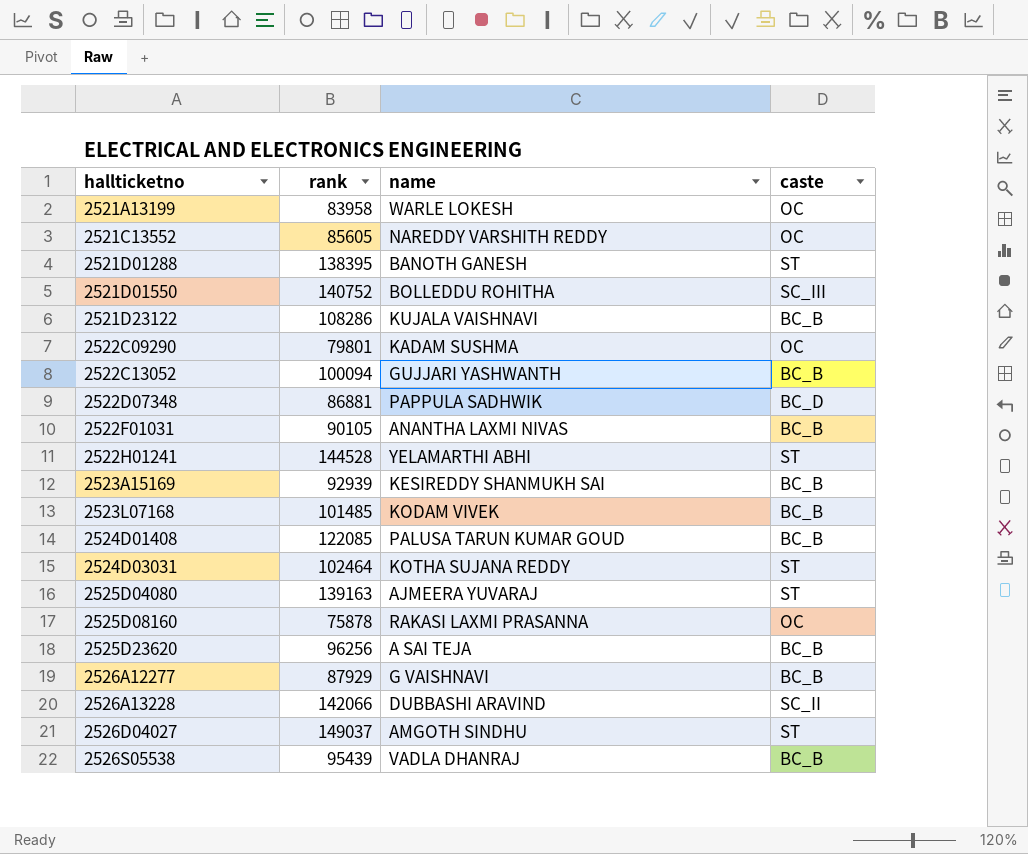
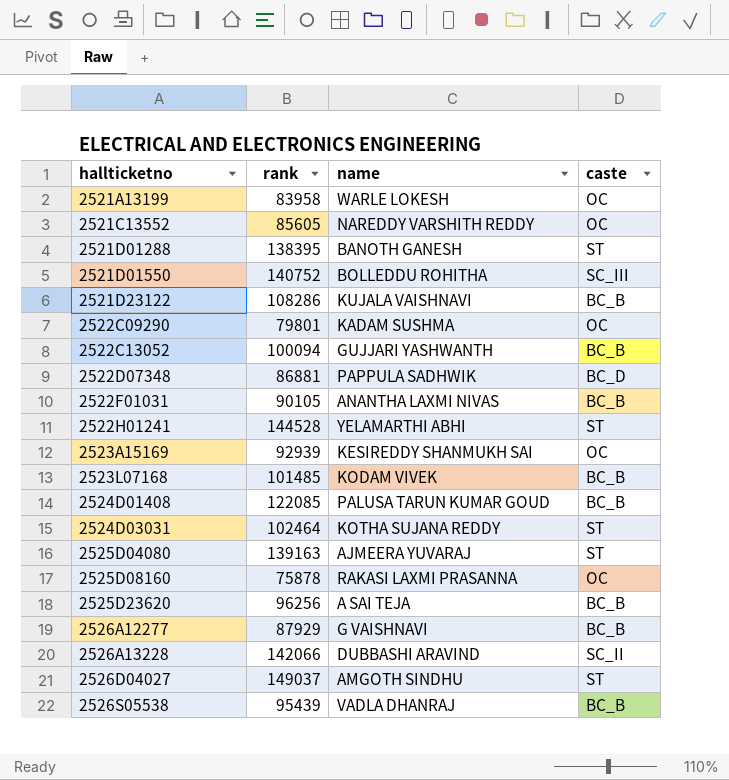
2523A15169 | caste: BC_B -> OC

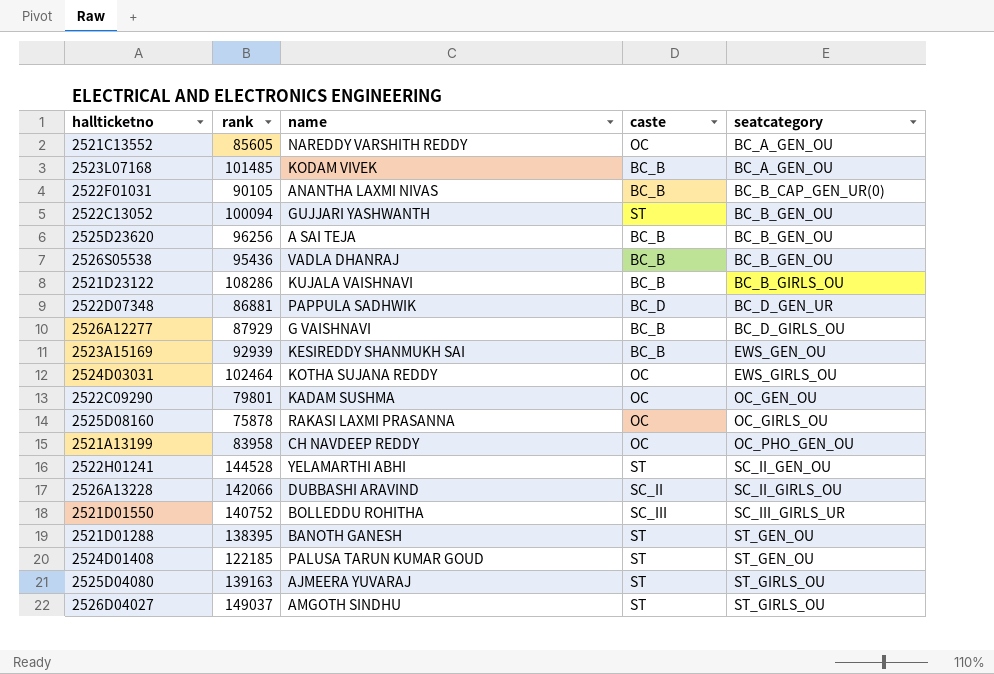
row order: hallticketno ascending -> seatcategory ascending
column seatcategory | position: none -> 5
2522C13052 | caste: BC_B -> ST
2526S05538 | rank: 95439 -> 95436
2523A15169 | caste: OC -> BC_B
2524D03031 | caste: ST -> OC
2521A13199 | name: WARLE LOKESH -> CH NAVDEEP REDDY
2524D01408 | rank: 122085 -> 122185
2524D01408 | caste: BC_B -> ST

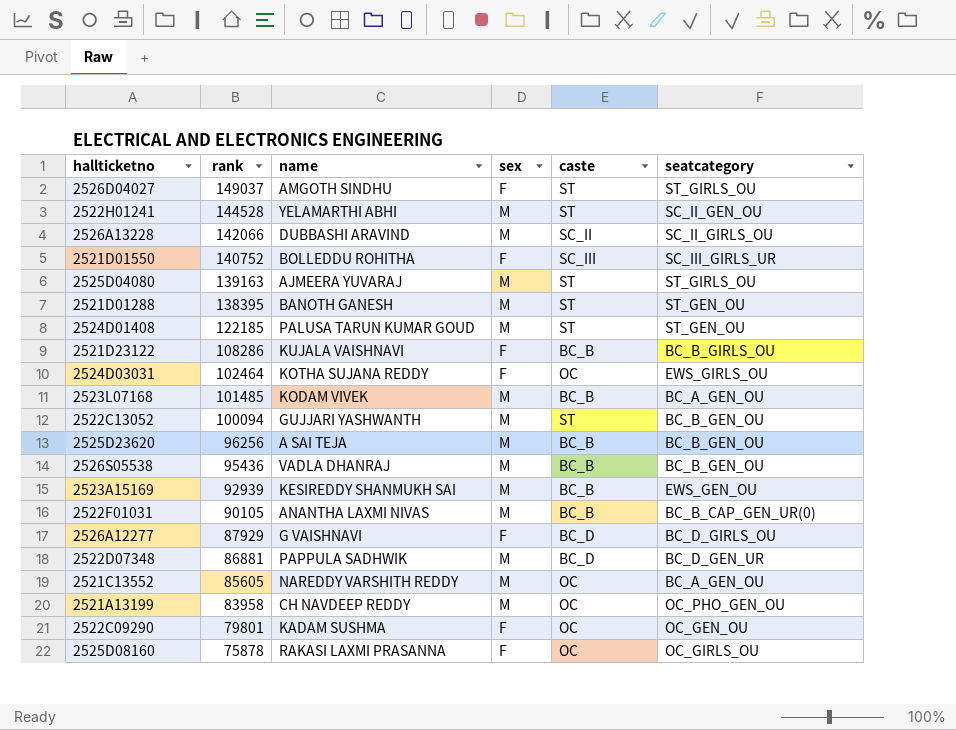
row order: seatcategory ascending -> rank descending
column sex | position: none -> 4
2526A12277 | caste: BC_B -> BC_D

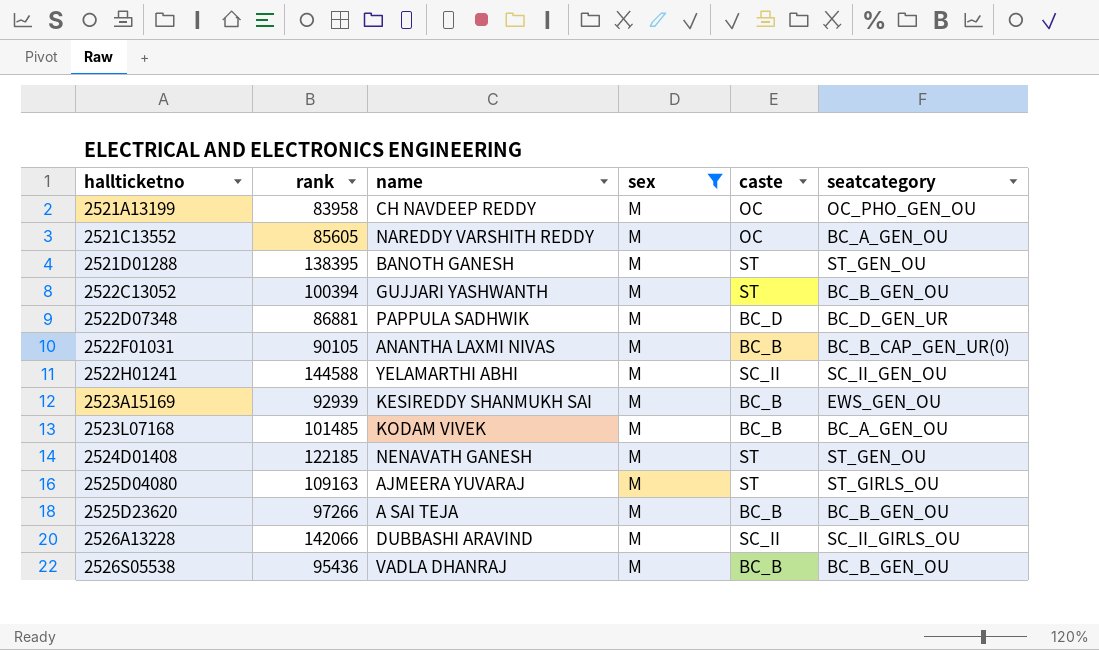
filter: none -> sex = M
row order: rank descending -> hallticketno ascending
2522C13052 | rank: 100094 -> 100394
2522H01241 | rank: 144528 -> 144588
2522H01241 | caste: ST -> SC_II
2524D01408 | name: PALUSA TARUN KUMAR GOUD -> NENAVATH GANESH
2525D04080 | rank: 139163 -> 109163
2525D23620 | rank: 96256 -> 97266

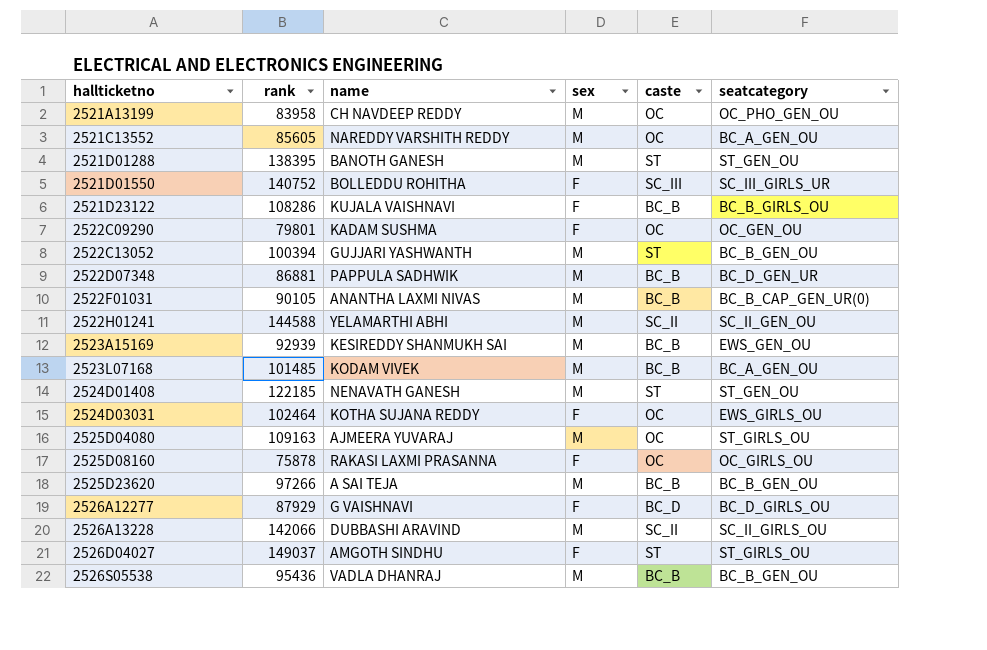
filter: sex = M -> none
2522D07348 | caste: BC_D -> BC_B
2525D04080 | caste: ST -> OC

